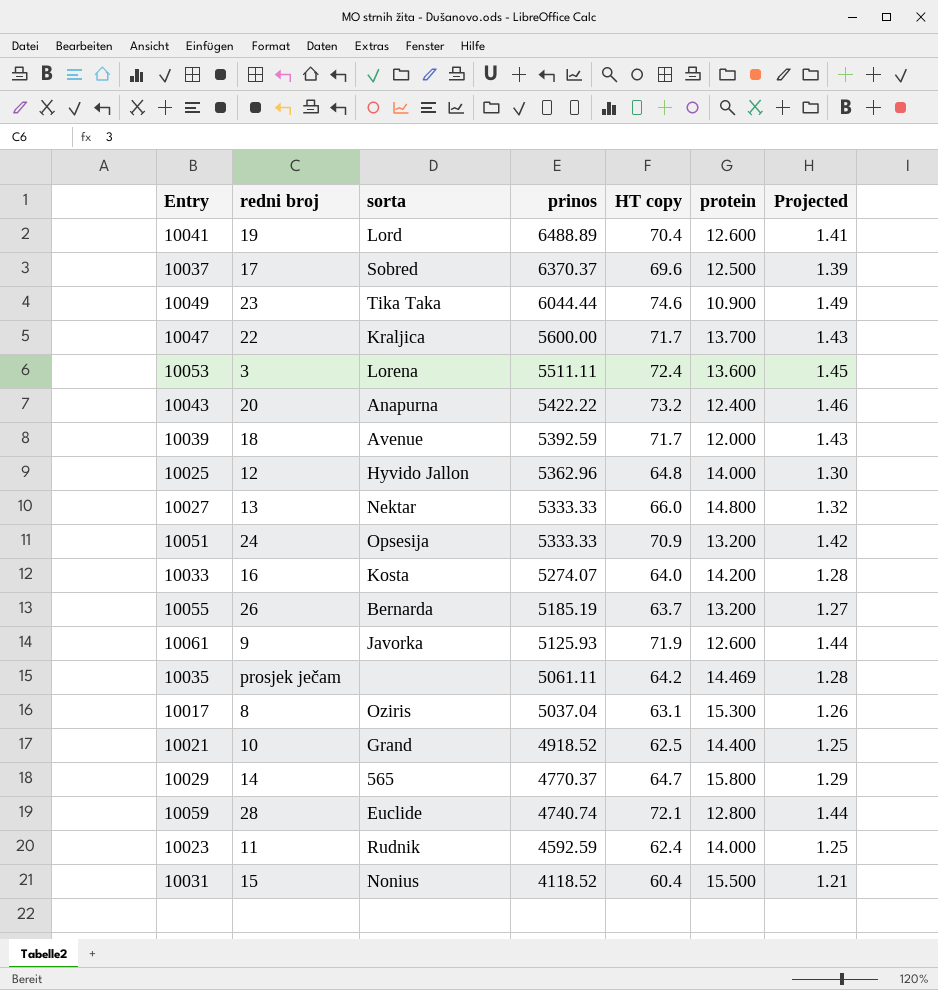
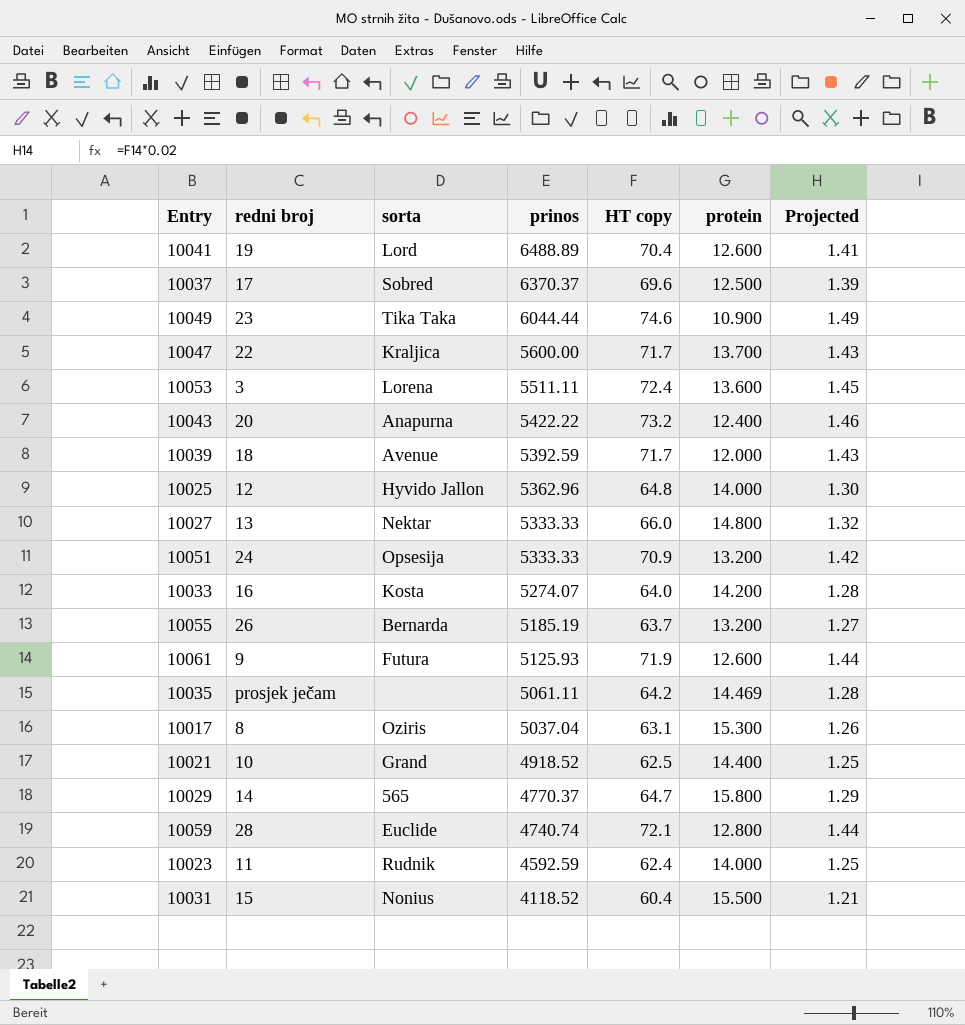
10061 | sorta: Javorka -> Futura

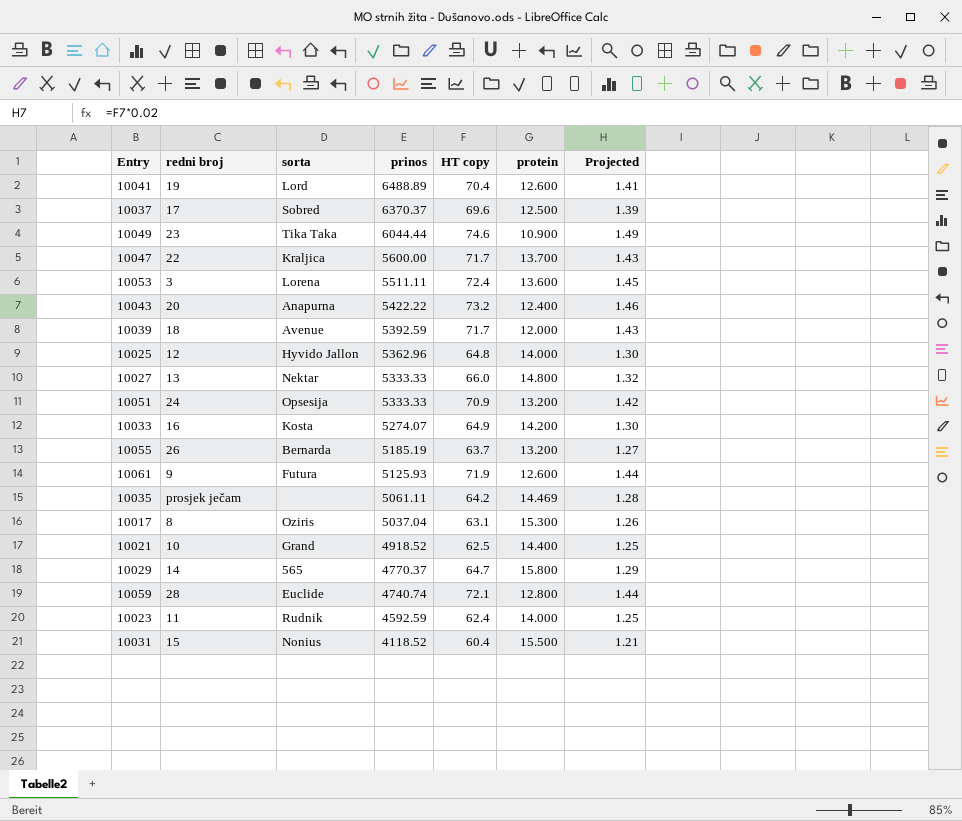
10033 | HT copy: 64.0 -> 64.9
10033 | Projected: 1.28 -> 1.30

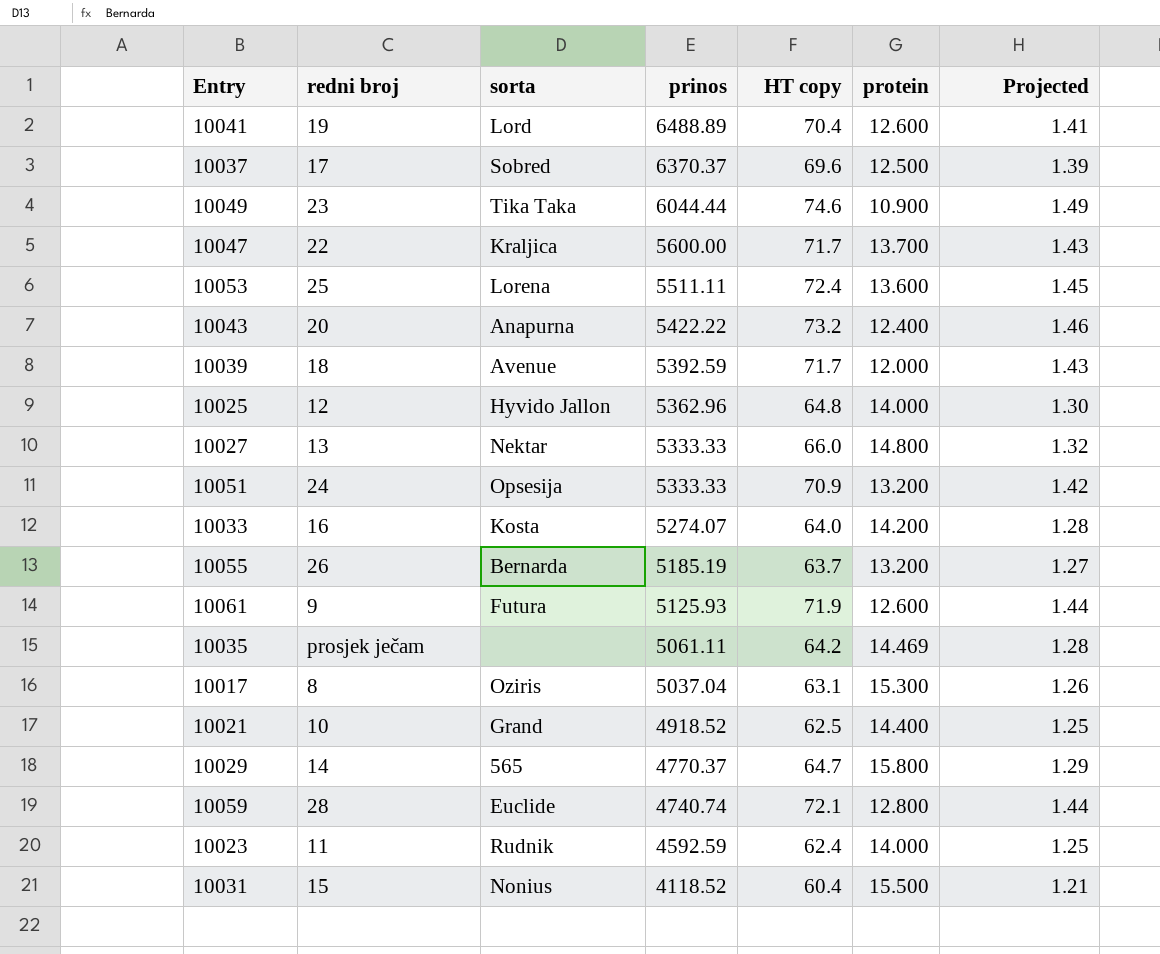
10053 | redni broj: 3 -> 25
10033 | HT copy: 64.9 -> 64.0
10033 | Projected: 1.30 -> 1.28

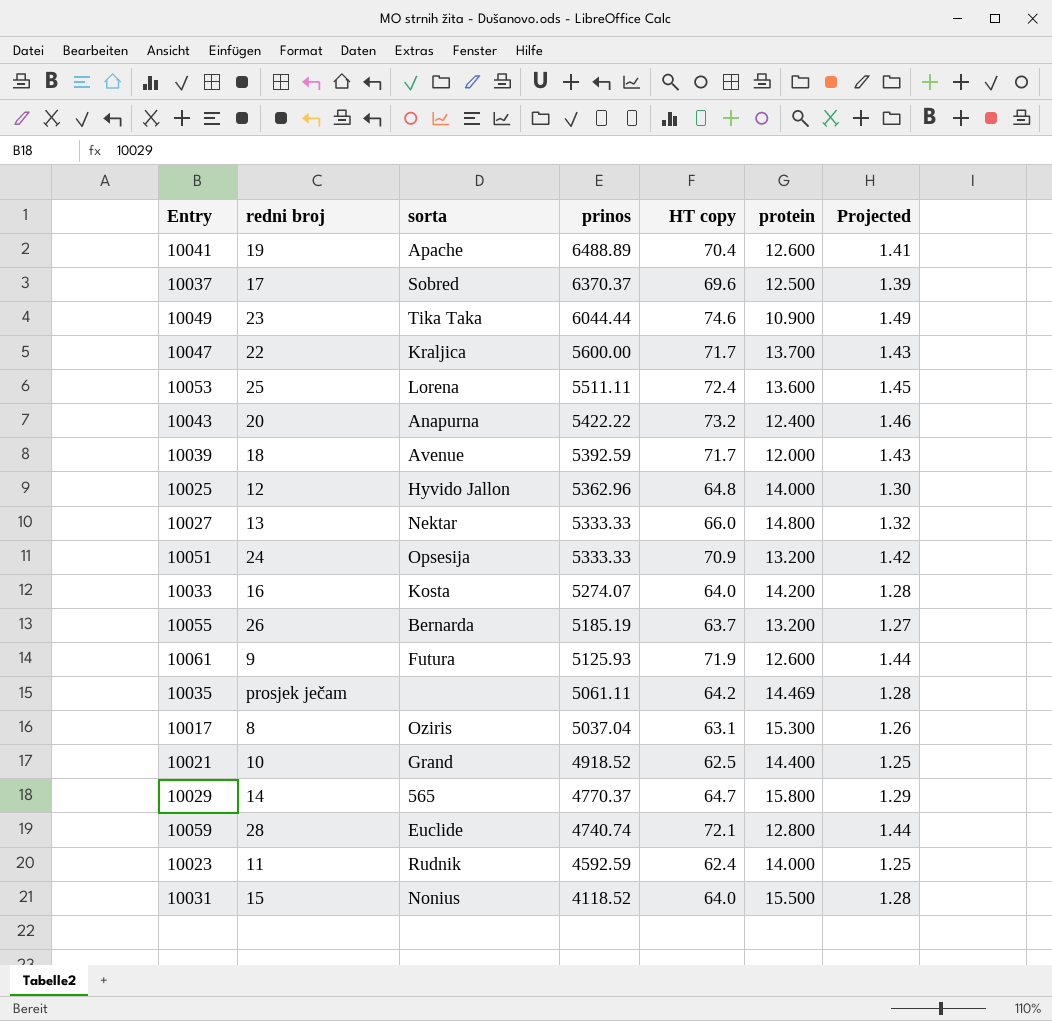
10041 | sorta: Lord -> Apache
10031 | HT copy: 60.4 -> 64.0
10031 | Projected: 1.21 -> 1.28

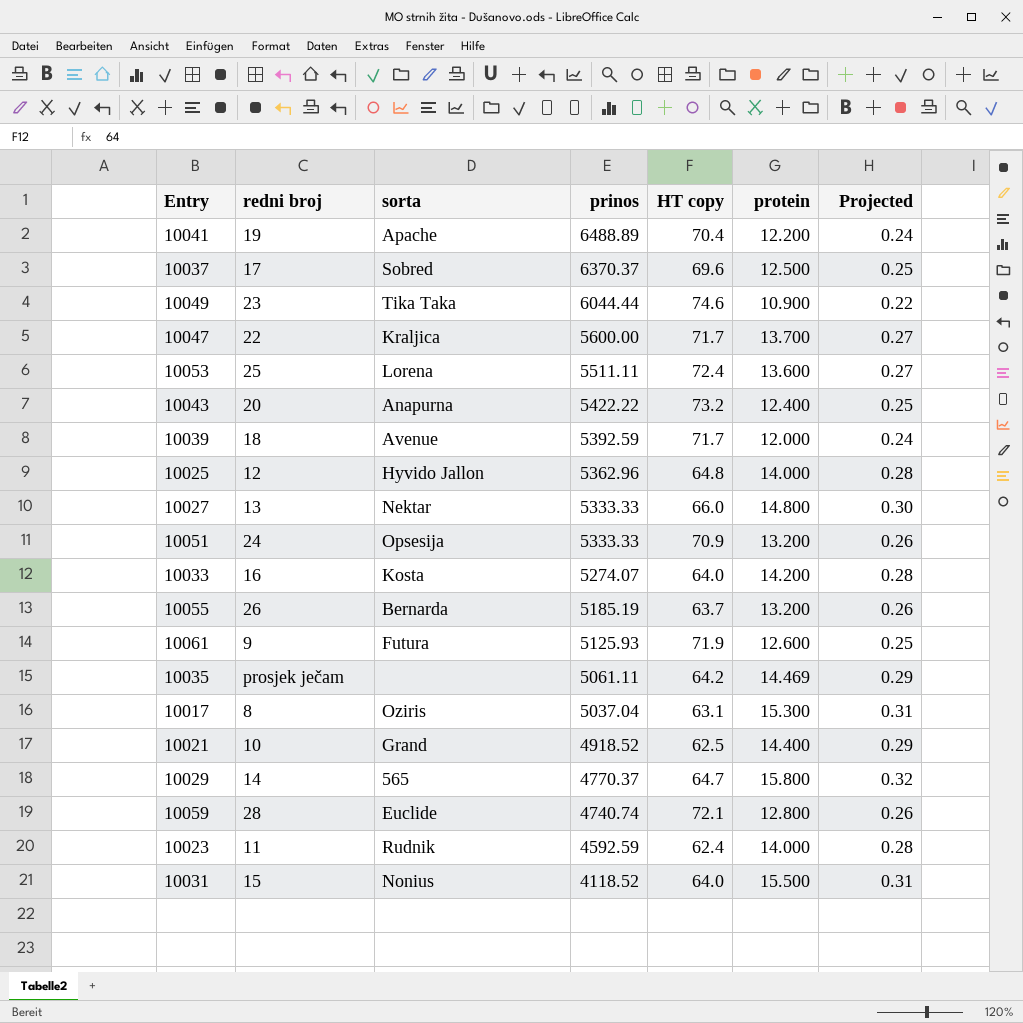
column Projected | formula: [HT copy] * 0.02 -> [protein] * 0.02
10041 | protein: 12.600 -> 12.200

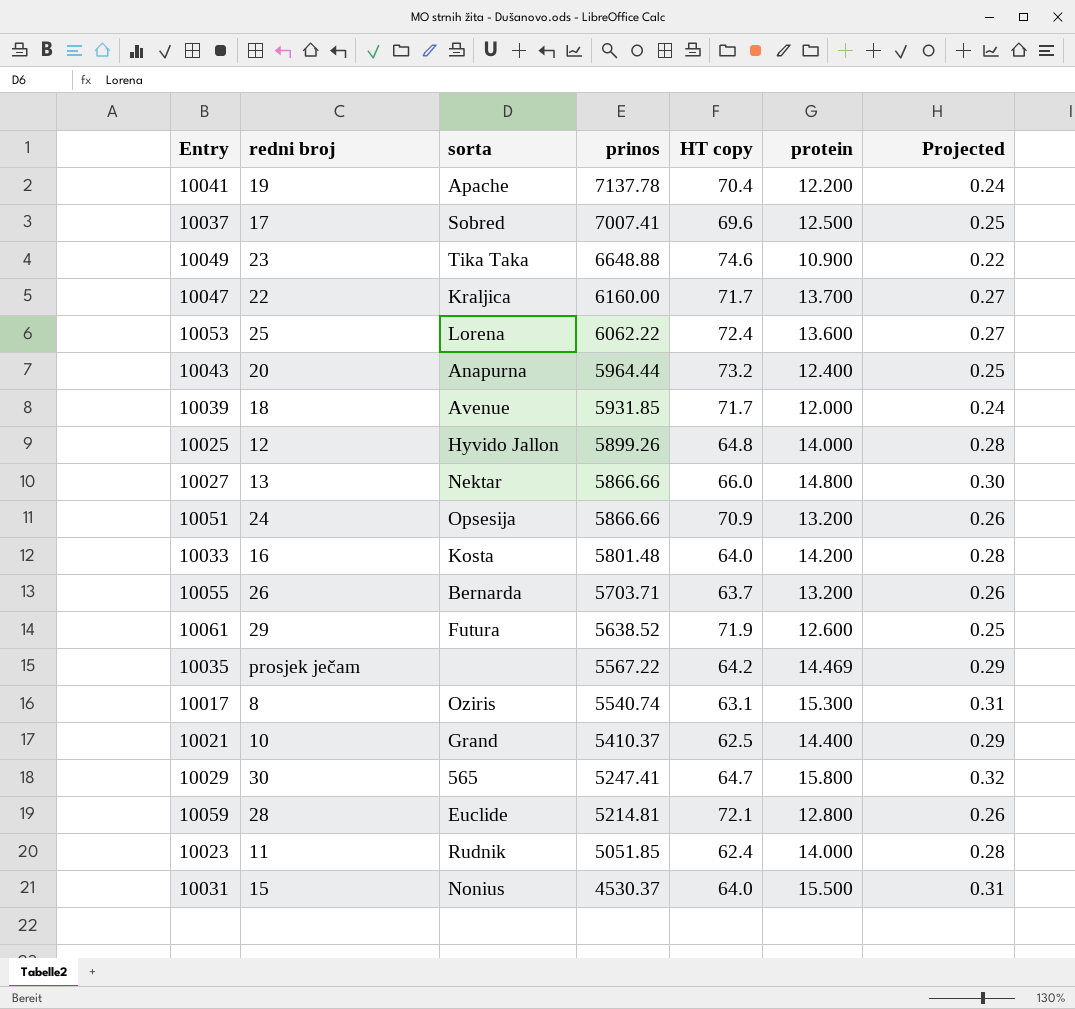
10041 | prinos: 6488.89 -> 7137.78
10037 | prinos: 6370.37 -> 7007.41
10049 | prinos: 6044.44 -> 6648.88
10047 | prinos: 5600.00 -> 6160.00
10053 | prinos: 5511.11 -> 6062.22
10043 | prinos: 5422.22 -> 5964.44
10039 | prinos: 5392.59 -> 5931.85
10025 | prinos: 5362.96 -> 5899.26
10027 | prinos: 5333.33 -> 5866.66
10051 | prinos: 5333.33 -> 5866.66
10033 | prinos: 5274.07 -> 5801.48
10055 | prinos: 5185.19 -> 5703.71
10061 | redni broj: 9 -> 29
10061 | prinos: 5125.93 -> 5638.52
10035 | prinos: 5061.11 -> 5567.22
10017 | prinos: 5037.04 -> 5540.74
10021 | prinos: 4918.52 -> 5410.37
10029 | redni broj: 14 -> 30
10029 | prinos: 4770.37 -> 5247.41
10059 | prinos: 4740.74 -> 5214.81
10023 | prinos: 4592.59 -> 5051.85
10031 | prinos: 4118.52 -> 4530.37

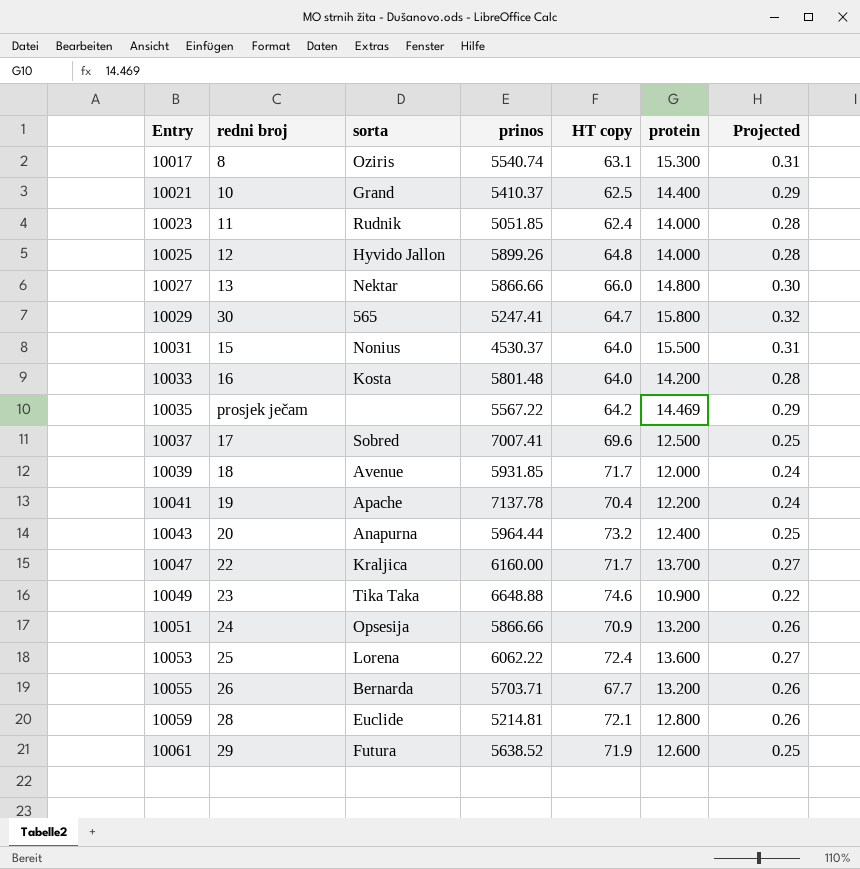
row order: prinos descending -> Entry ascending
10055 | HT copy: 63.7 -> 67.7

